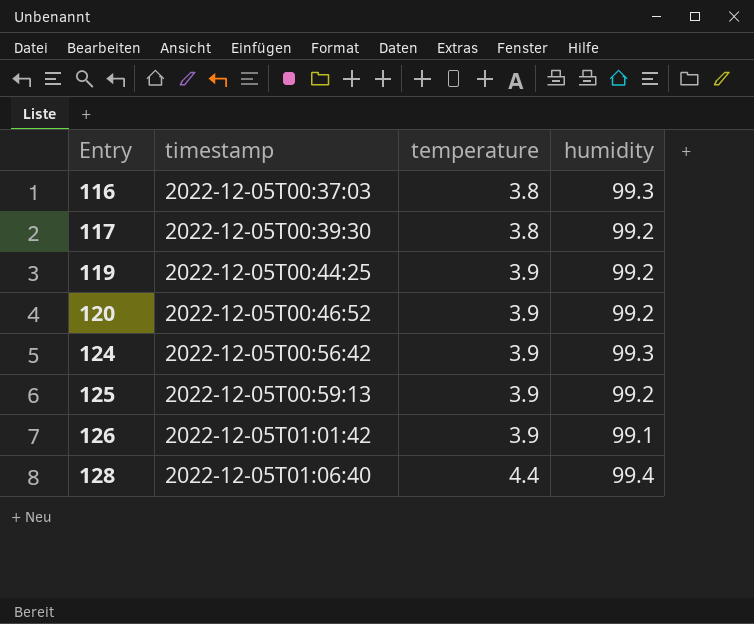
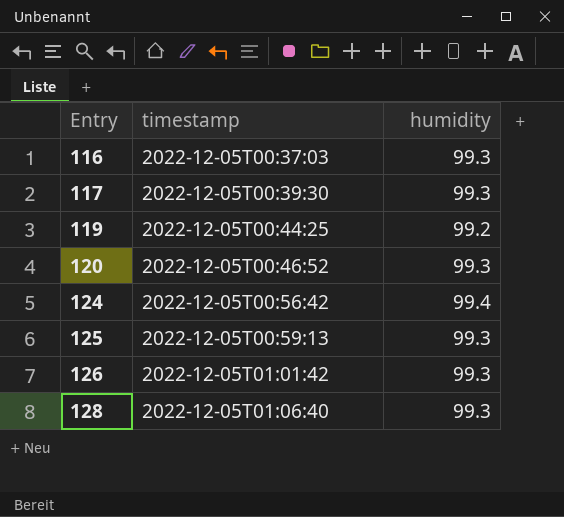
column temperature | position: 3 -> none
117 | humidity: 99.2 -> 99.3
120 | humidity: 99.2 -> 99.3
124 | humidity: 99.3 -> 99.4
125 | humidity: 99.2 -> 99.3
126 | humidity: 99.1 -> 99.3
128 | humidity: 99.4 -> 99.3

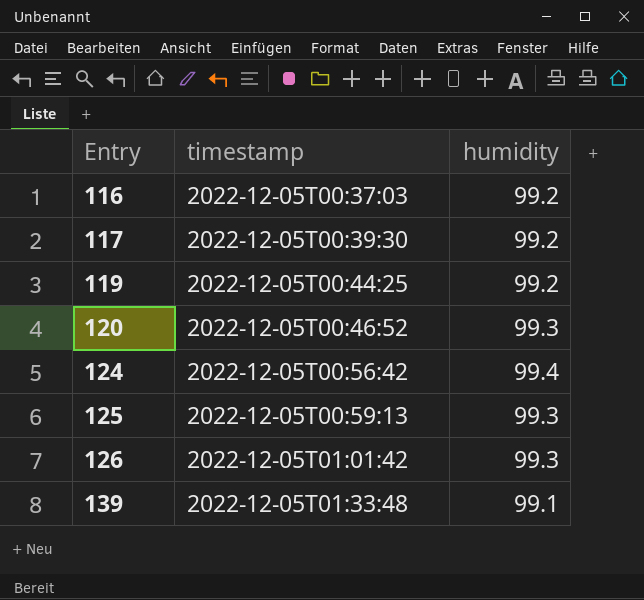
row 128: 2022-12-05T01:06:40 | 99.3 -> none
116 | humidity: 99.3 -> 99.2
117 | humidity: 99.3 -> 99.2
row 139: none -> 2022-12-05T01:33:48 | 99.1

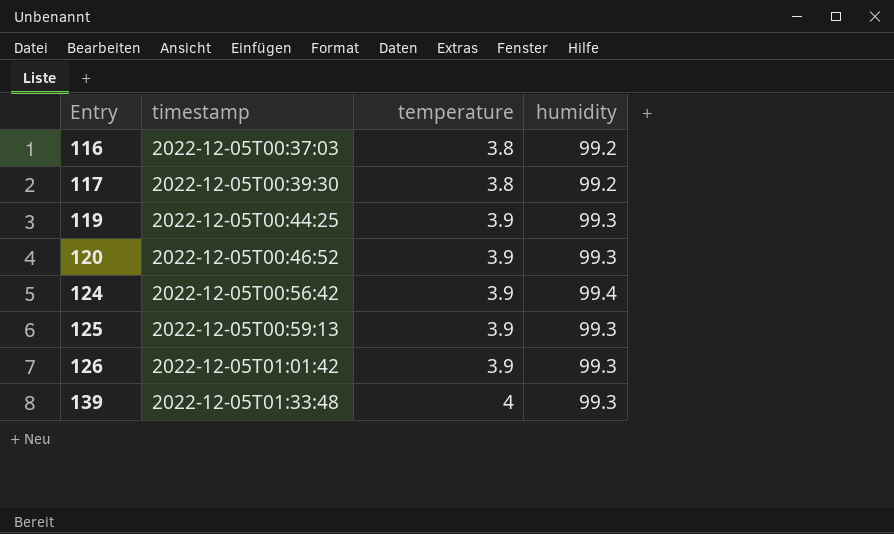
column temperature | position: none -> 3
119 | humidity: 99.2 -> 99.3
139 | humidity: 99.1 -> 99.3

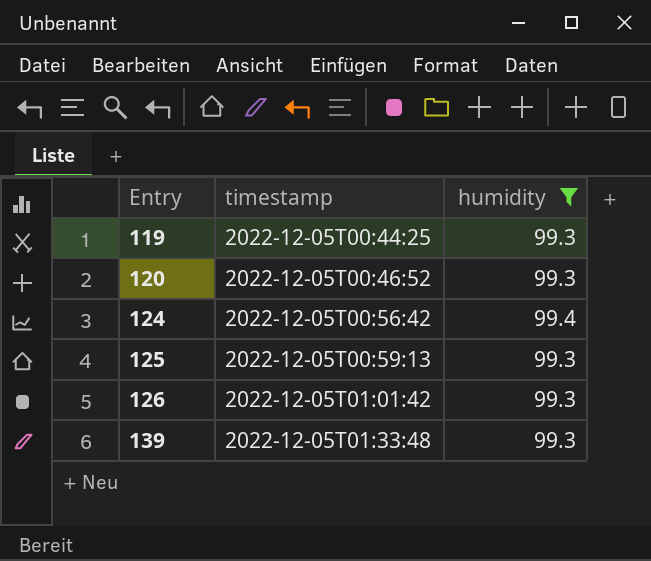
filter: none -> humidity != 99.2
column temperature | position: 3 -> none

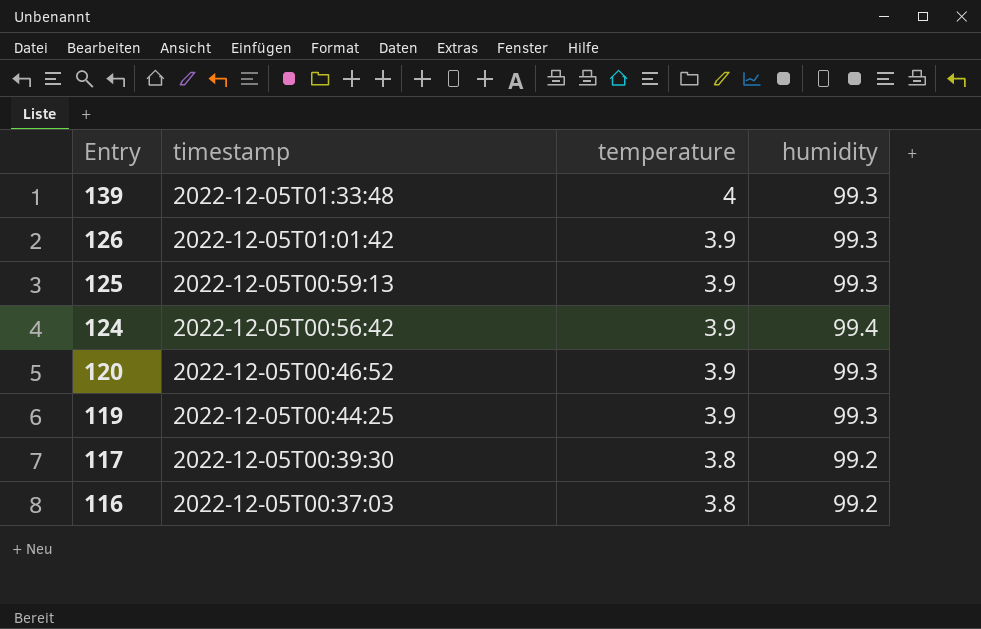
filter: humidity != 99.2 -> none
row order: Entry ascending -> Entry descending
column temperature | position: none -> 3

